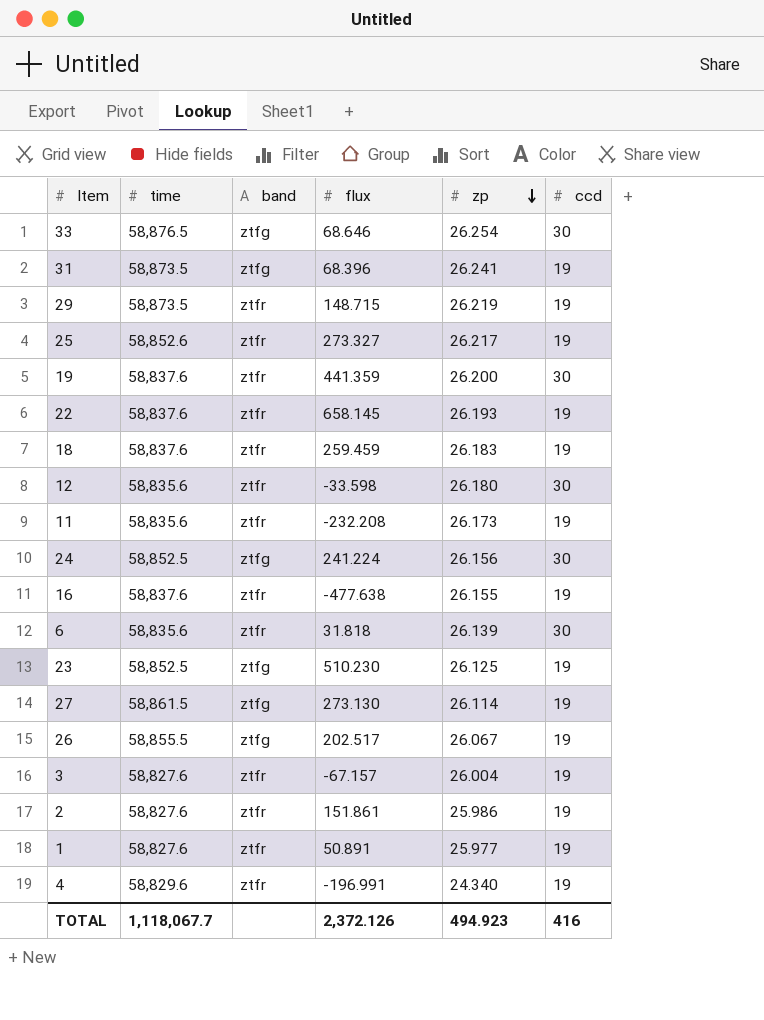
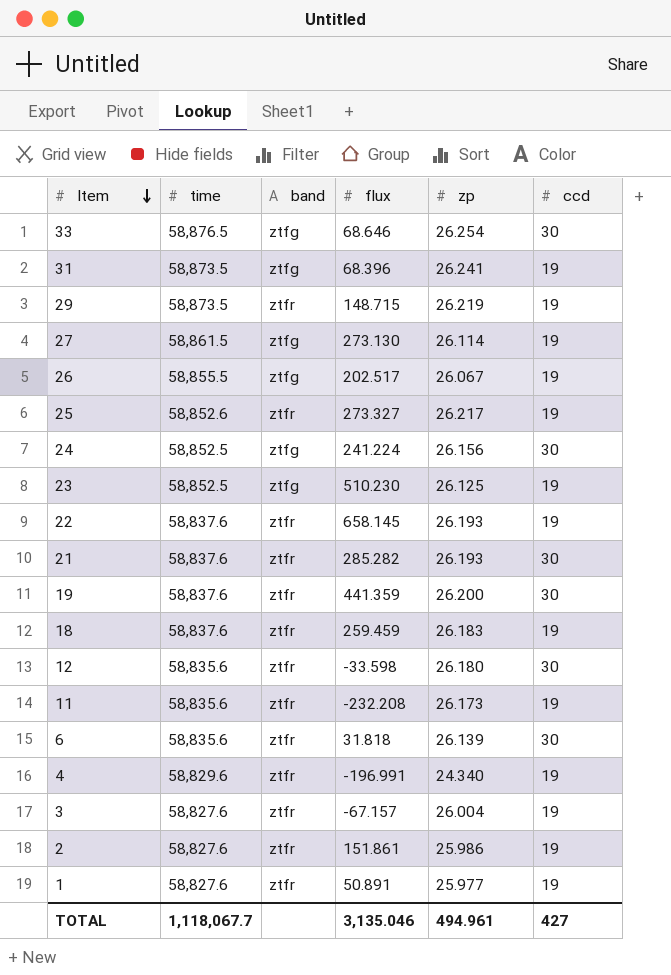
row order: zp descending -> Item descending
row 16: 58,837.6 | ztfr | -477.638 | 26.155 | 19 -> none
row 21: none -> 58,837.6 | ztfr | 285.282 | 26.193 | 30
TOTAL | flux: 2,372.126 -> 3,135.046
TOTAL | zp: 494.923 -> 494.961
TOTAL | ccd: 416 -> 427

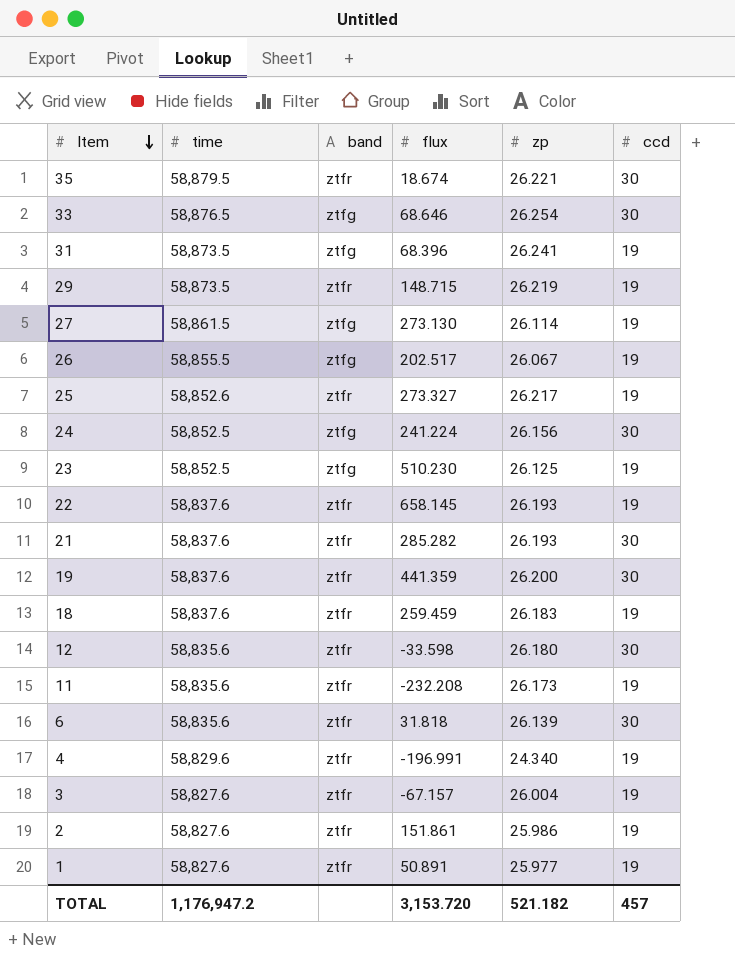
row 35: none -> 58,879.5 | ztfr | 18.674 | 26.221 | 30
TOTAL | time: 1,118,067.7 -> 1,176,947.2
TOTAL | flux: 3,135.046 -> 3,153.720
TOTAL | zp: 494.961 -> 521.182
TOTAL | ccd: 427 -> 457

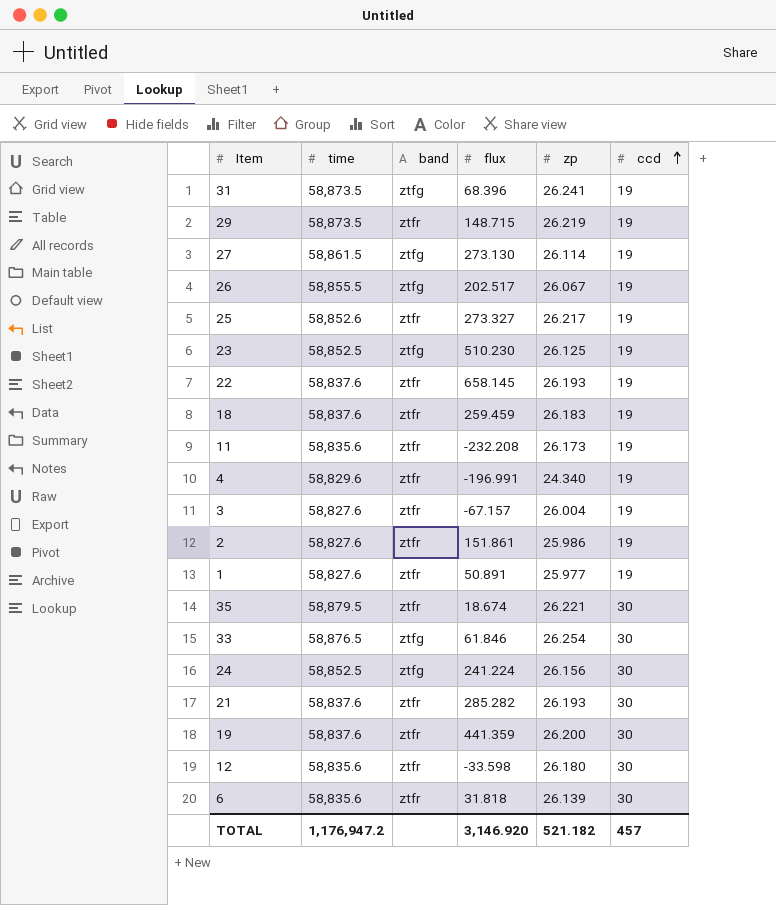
row order: Item descending -> ccd ascending
33 | flux: 68.646 -> 61.846
TOTAL | flux: 3,153.720 -> 3,146.920

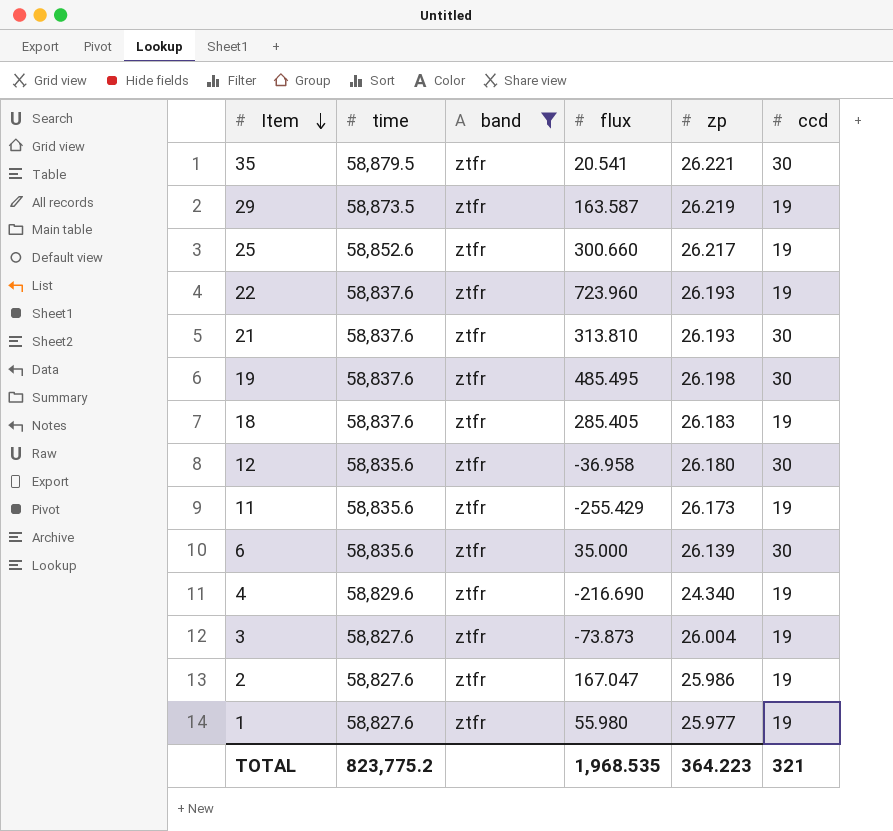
filter: none -> band = ztfr
row order: ccd ascending -> Item descending
35 | flux: 18.674 -> 20.541
29 | flux: 148.715 -> 163.587
25 | flux: 273.327 -> 300.660
22 | flux: 658.145 -> 723.960
21 | flux: 285.282 -> 313.810
19 | flux: 441.359 -> 485.495
19 | zp: 26.200 -> 26.198
18 | flux: 259.459 -> 285.405
12 | flux: -33.598 -> -36.958
11 | flux: -232.208 -> -255.429
6 | flux: 31.818 -> 35.000
4 | flux: -196.991 -> -216.690
3 | flux: -67.157 -> -73.873
2 | flux: 151.861 -> 167.047
1 | flux: 50.891 -> 55.980
TOTAL | time: 1,176,947.2 -> 823,775.2
TOTAL | flux: 3,146.920 -> 1,968.535
TOTAL | zp: 521.182 -> 364.223
TOTAL | ccd: 457 -> 321

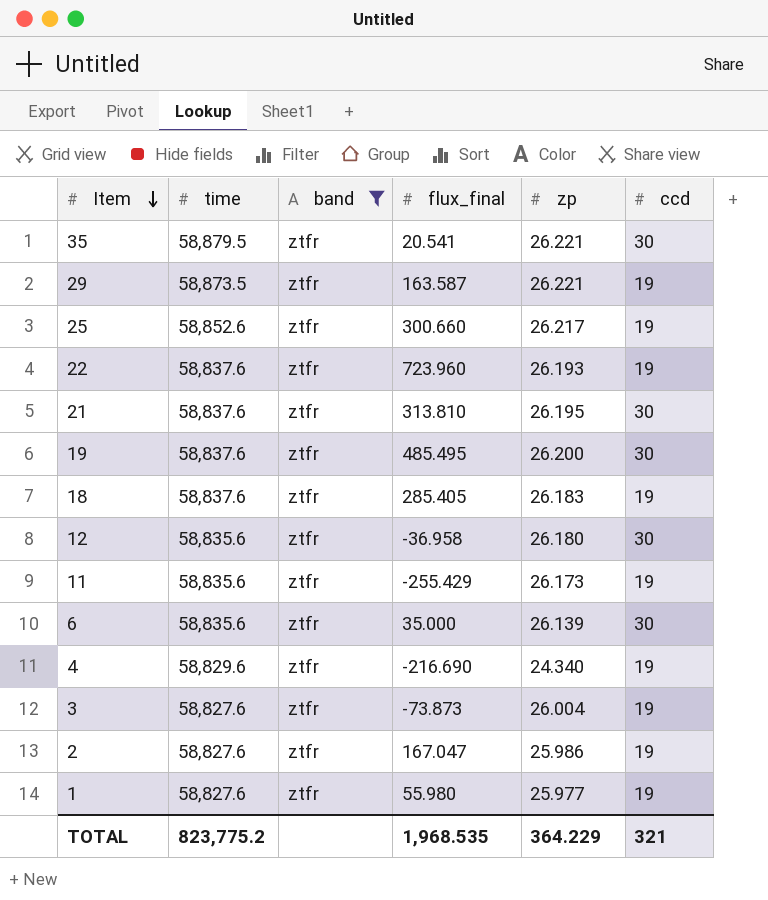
column name: flux -> flux_final
29 | zp: 26.219 -> 26.221
21 | zp: 26.193 -> 26.195
19 | zp: 26.198 -> 26.200
TOTAL | zp: 364.223 -> 364.229

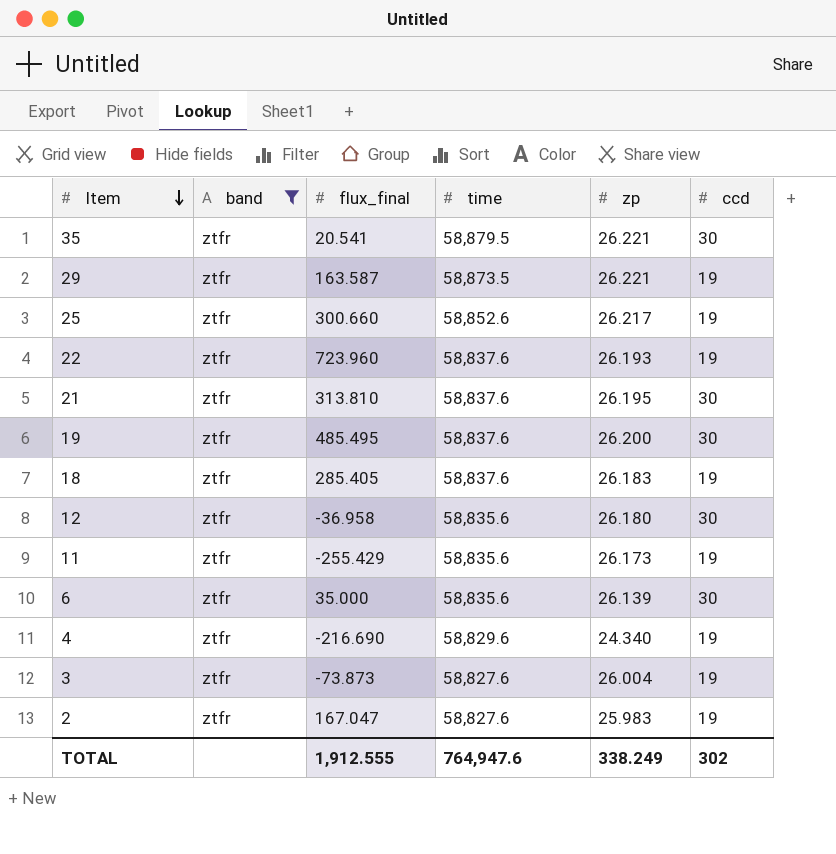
column time | position: 2 -> 4
row 1: 58,827.6 | ztfr | 55.980 | 25.977 | 19 -> none
2 | zp: 25.986 -> 25.983
TOTAL | flux_final: 1,968.535 -> 1,912.555
TOTAL | time: 823,775.2 -> 764,947.6
TOTAL | zp: 364.229 -> 338.249
TOTAL | ccd: 321 -> 302

